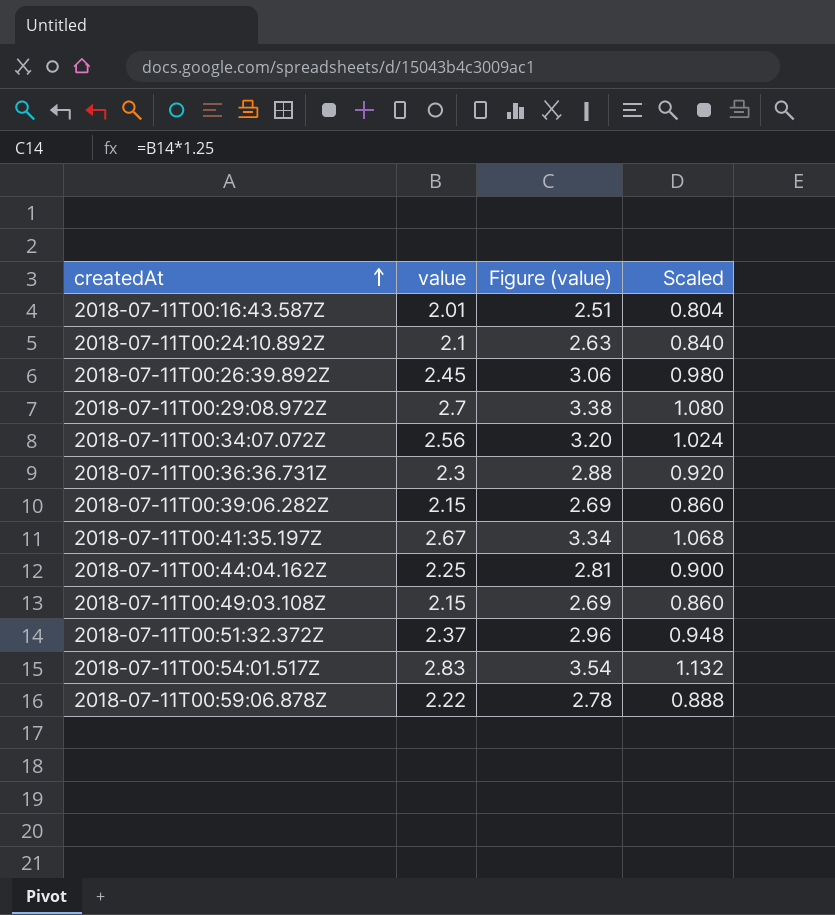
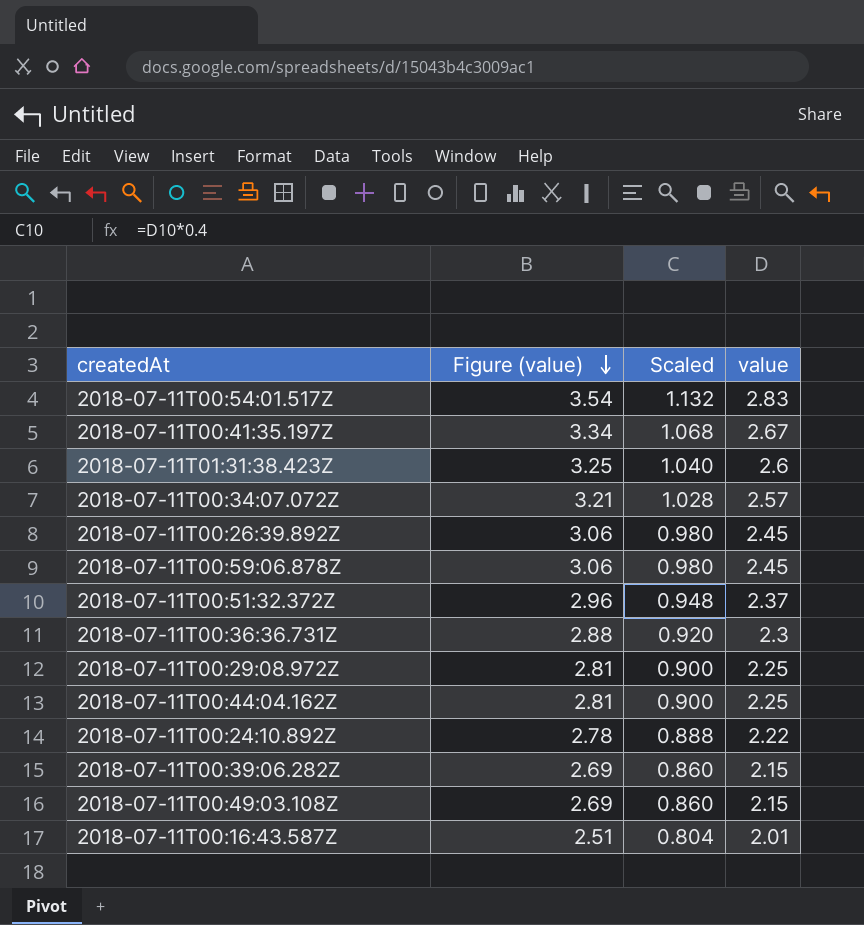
row order: createdAt ascending -> Figure (value) descending
column value | position: 2 -> 4
row 2018-07-11T01:31:38.423Z: none -> 3.25 | 1.040 | 2.6
2018-07-11T00:34:07.072Z | Figure (value): 3.20 -> 3.21
2018-07-11T00:34:07.072Z | Scaled: 1.024 -> 1.028
2018-07-11T00:34:07.072Z | value: 2.56 -> 2.57
2018-07-11T00:59:06.878Z | Figure (value): 2.78 -> 3.06
2018-07-11T00:59:06.878Z | Scaled: 0.888 -> 0.980
2018-07-11T00:59:06.878Z | value: 2.22 -> 2.45
2018-07-11T00:29:08.972Z | Figure (value): 3.38 -> 2.81
2018-07-11T00:29:08.972Z | Scaled: 1.080 -> 0.900
2018-07-11T00:29:08.972Z | value: 2.7 -> 2.25
2018-07-11T00:24:10.892Z | Figure (value): 2.63 -> 2.78
2018-07-11T00:24:10.892Z | Scaled: 0.840 -> 0.888
2018-07-11T00:24:10.892Z | value: 2.1 -> 2.22

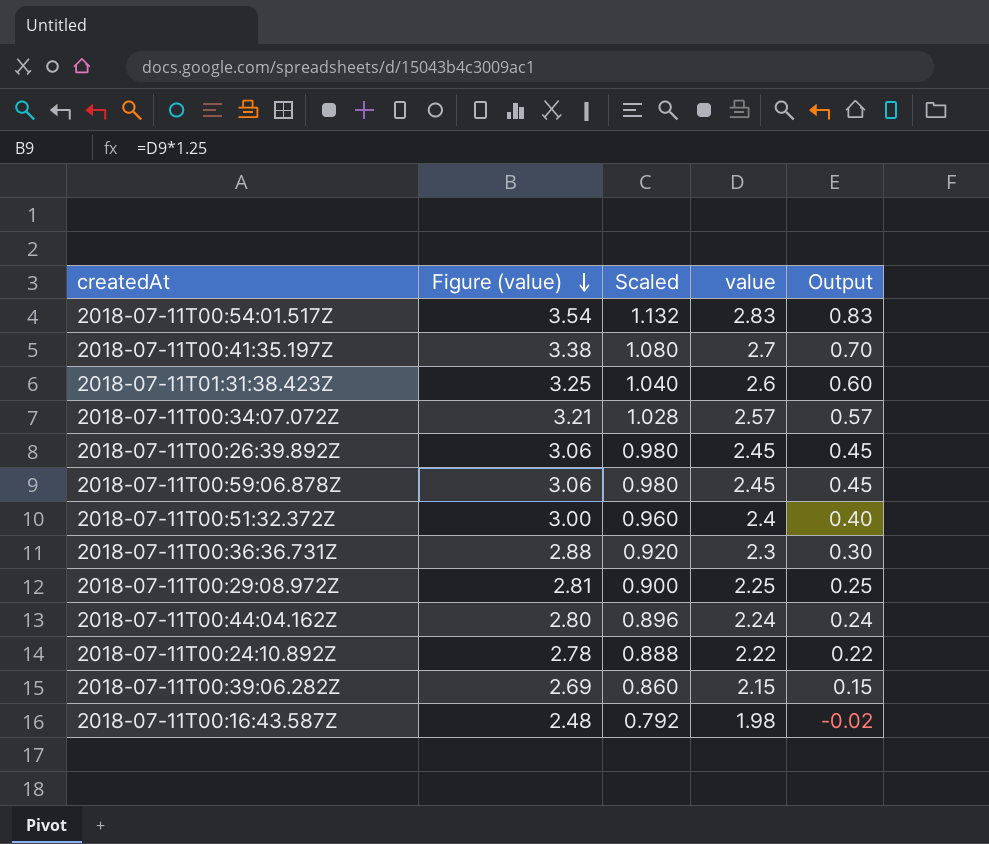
column Output | formula: none -> [value] - 2
row 2018-07-11T00:49:03.108Z: 2.69 | 0.860 | 2.15 -> none
2018-07-11T00:41:35.197Z | Figure (value): 3.34 -> 3.38
2018-07-11T00:41:35.197Z | Scaled: 1.068 -> 1.080
2018-07-11T00:41:35.197Z | value: 2.67 -> 2.7
2018-07-11T00:51:32.372Z | Figure (value): 2.96 -> 3.00
2018-07-11T00:51:32.372Z | Scaled: 0.948 -> 0.960
2018-07-11T00:51:32.372Z | value: 2.37 -> 2.4
2018-07-11T00:44:04.162Z | Figure (value): 2.81 -> 2.80
2018-07-11T00:44:04.162Z | Scaled: 0.900 -> 0.896
2018-07-11T00:44:04.162Z | value: 2.25 -> 2.24
2018-07-11T00:16:43.587Z | Figure (value): 2.51 -> 2.48
2018-07-11T00:16:43.587Z | Scaled: 0.804 -> 0.792
2018-07-11T00:16:43.587Z | value: 2.01 -> 1.98

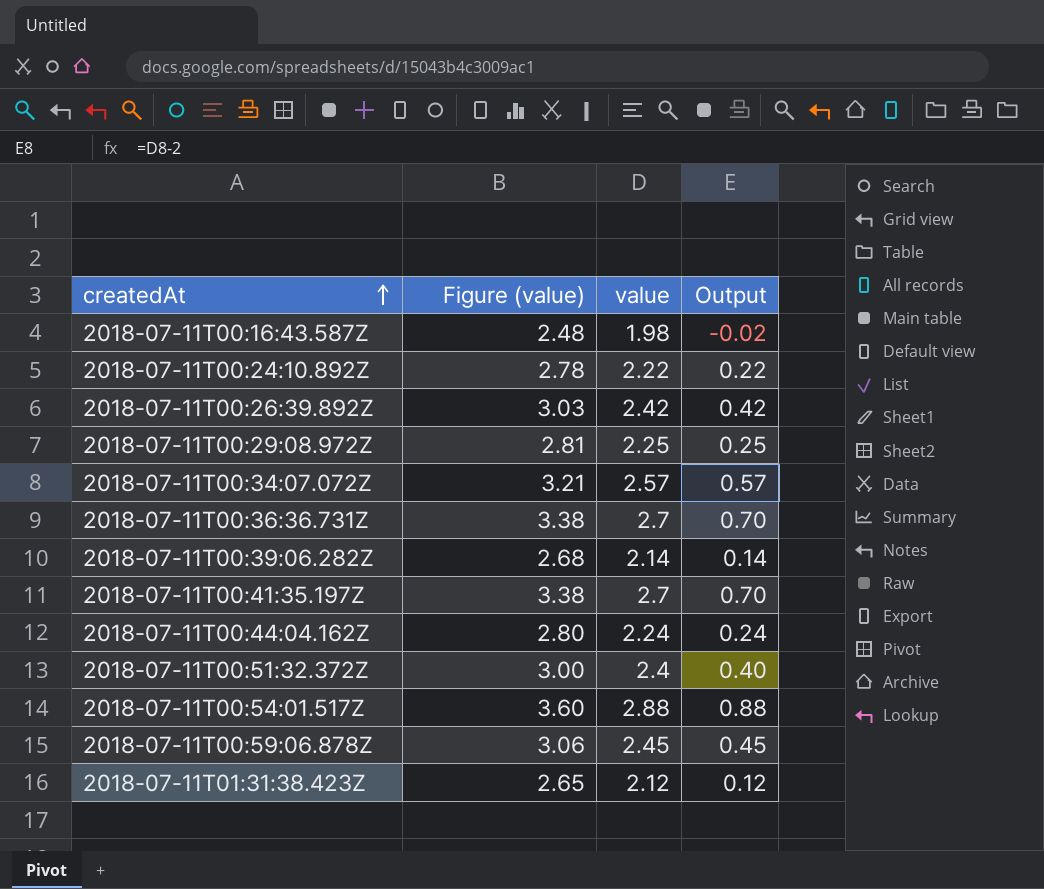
row order: Figure (value) descending -> createdAt ascending
column Scaled | formula: [value] * 0.4 -> none
2018-07-11T00:26:39.892Z | Figure (value): 3.06 -> 3.03
2018-07-11T00:26:39.892Z | value: 2.45 -> 2.42
2018-07-11T00:26:39.892Z | Output: 0.45 -> 0.42
2018-07-11T00:36:36.731Z | Figure (value): 2.88 -> 3.38
2018-07-11T00:36:36.731Z | value: 2.3 -> 2.7
2018-07-11T00:36:36.731Z | Output: 0.30 -> 0.70
2018-07-11T00:39:06.282Z | Figure (value): 2.69 -> 2.68
2018-07-11T00:39:06.282Z | value: 2.15 -> 2.14
2018-07-11T00:39:06.282Z | Output: 0.15 -> 0.14
2018-07-11T00:54:01.517Z | Figure (value): 3.54 -> 3.60
2018-07-11T00:54:01.517Z | value: 2.83 -> 2.88
2018-07-11T00:54:01.517Z | Output: 0.83 -> 0.88
2018-07-11T01:31:38.423Z | Figure (value): 3.25 -> 2.65
2018-07-11T01:31:38.423Z | value: 2.6 -> 2.12
2018-07-11T01:31:38.423Z | Output: 0.60 -> 0.12

